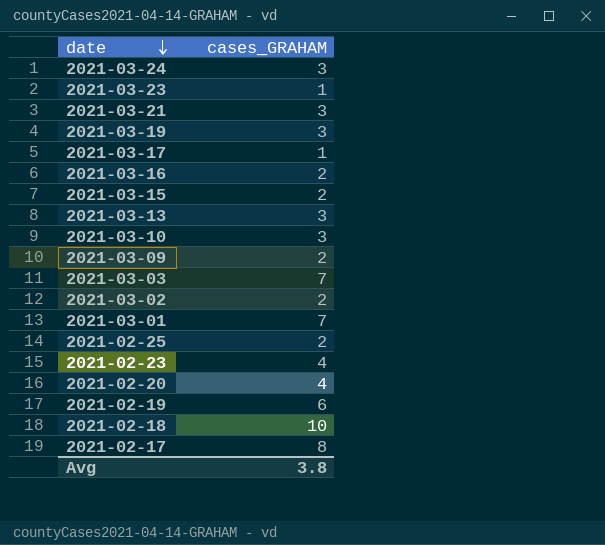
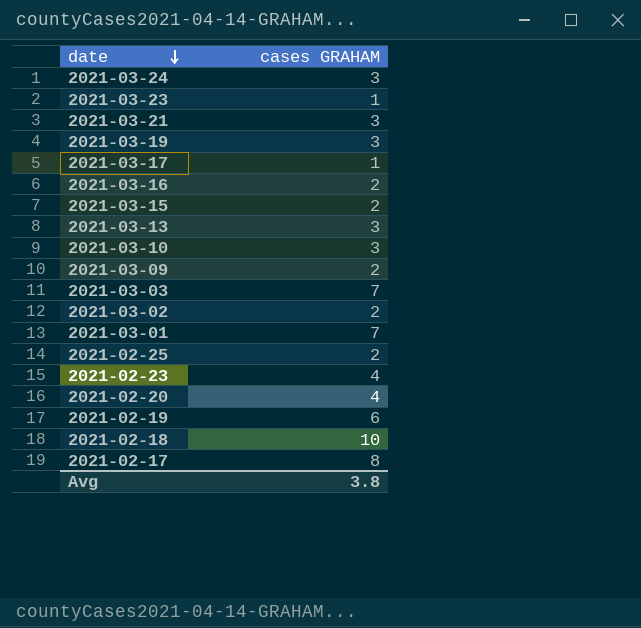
column name: cases_GRAHAM -> cases GRAHAM

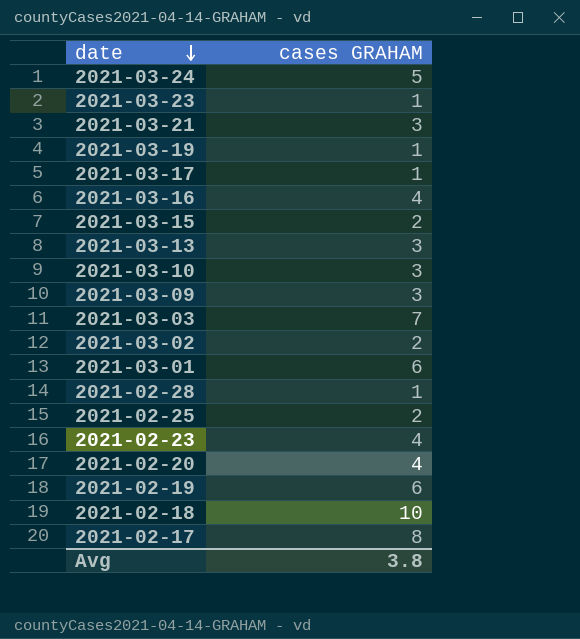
2021-03-24 | cases GRAHAM: 3 -> 5
2021-03-19 | cases GRAHAM: 3 -> 1
2021-03-16 | cases GRAHAM: 2 -> 4
2021-03-09 | cases GRAHAM: 2 -> 3
2021-03-01 | cases GRAHAM: 7 -> 6
row 2021-02-28: none -> 1

